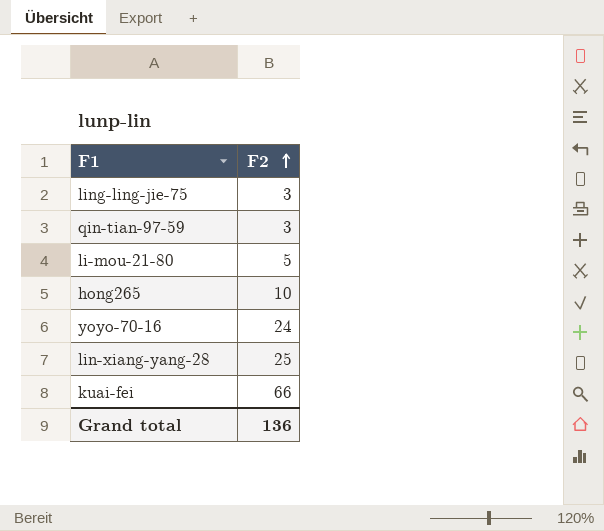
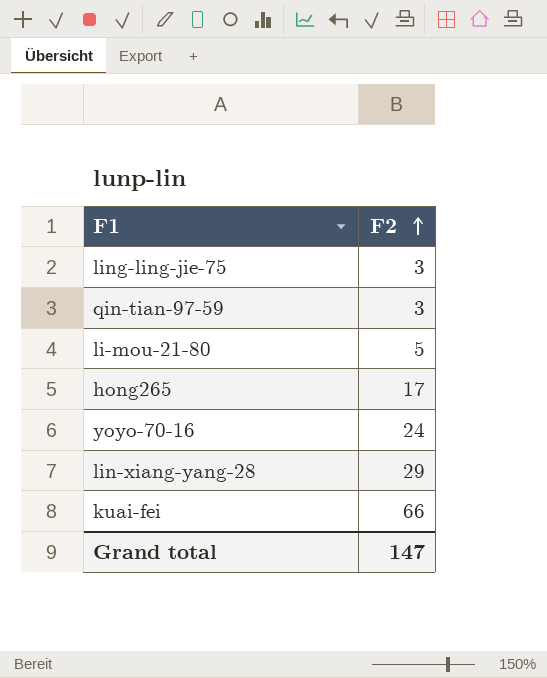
hong265 | F2: 10 -> 17
lin-xiang-yang-28 | F2: 25 -> 29
Grand total | F2: 136 -> 147

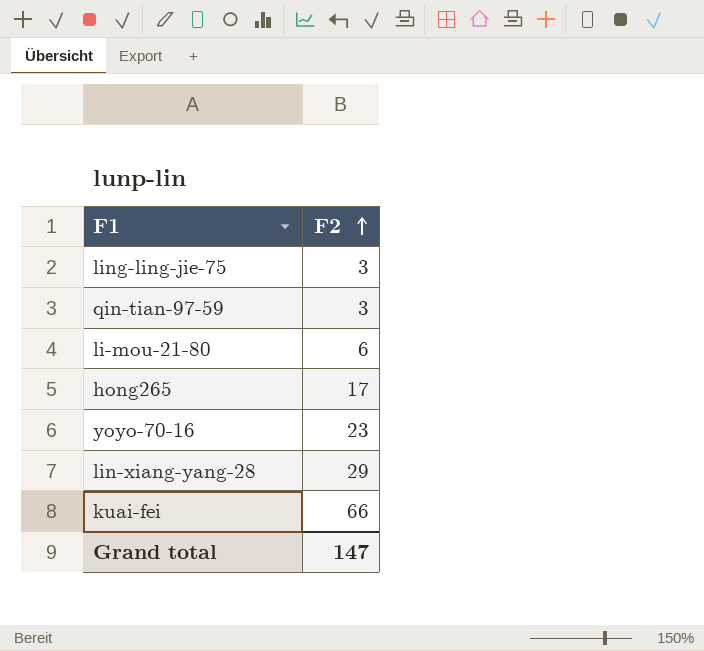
li-mou-21-80 | F2: 5 -> 6
yoyo-70-16 | F2: 24 -> 23

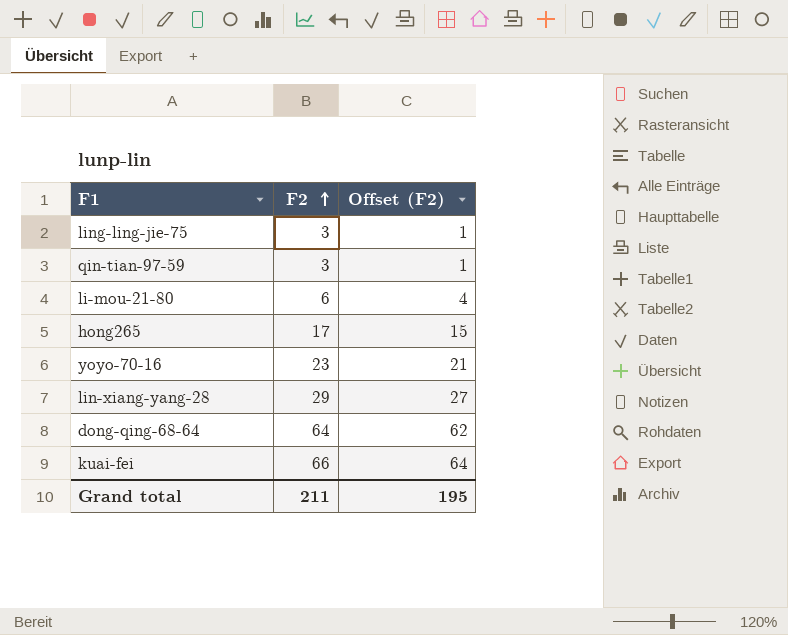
column Offset (F2) | formula: none -> [F2] - 2
row dong-qing-68-64: none -> 64 | 62
Grand total | F2: 147 -> 211

